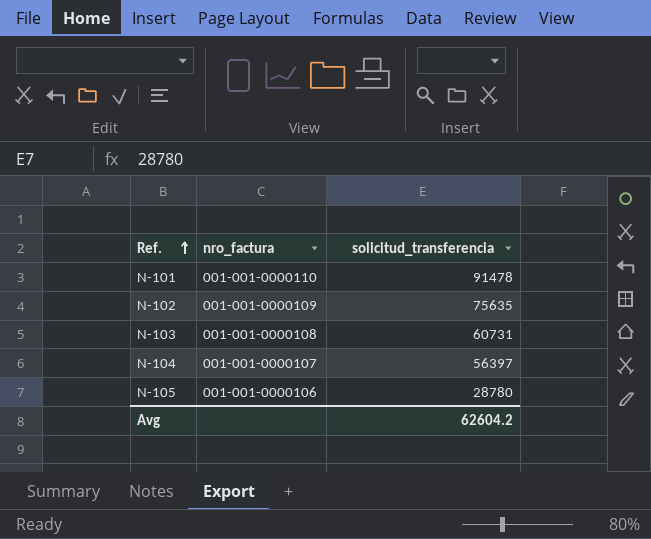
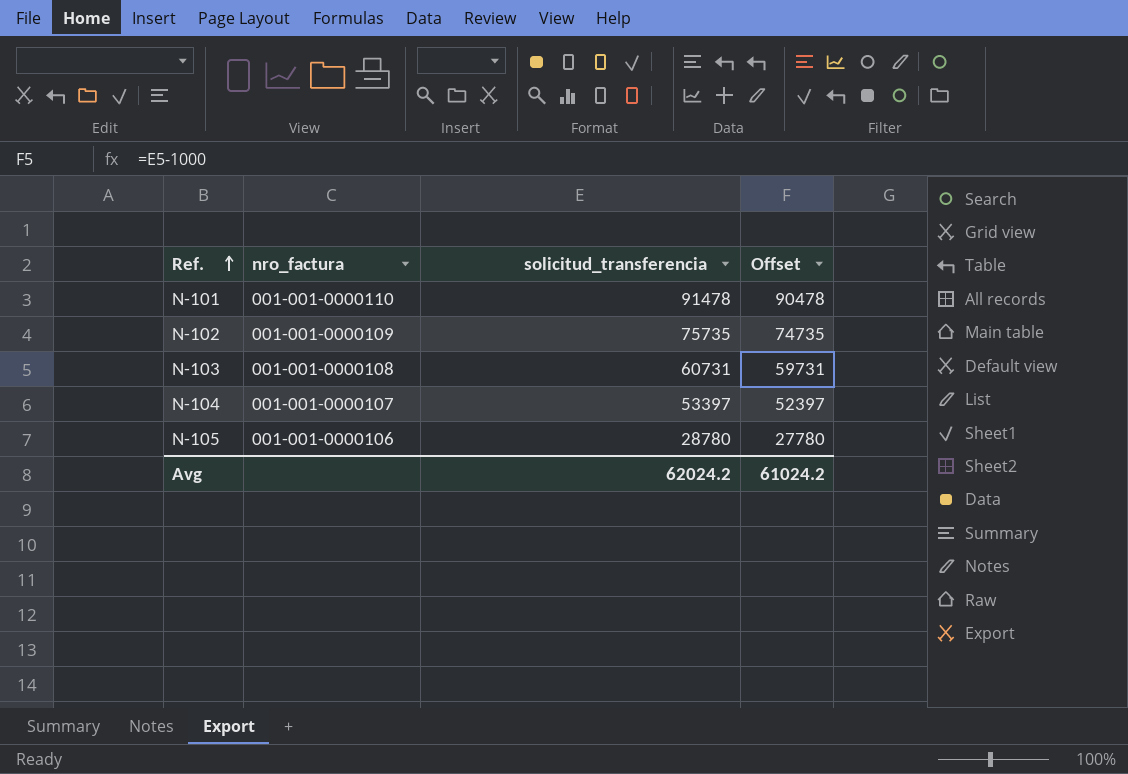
column Offset | formula: none -> [solicitud_transferencia] - 1000
N-102 | solicitud_transferencia: 75635 -> 75735
N-104 | solicitud_transferencia: 56397 -> 53397
Avg | solicitud_transferencia: 62604.2 -> 62024.2

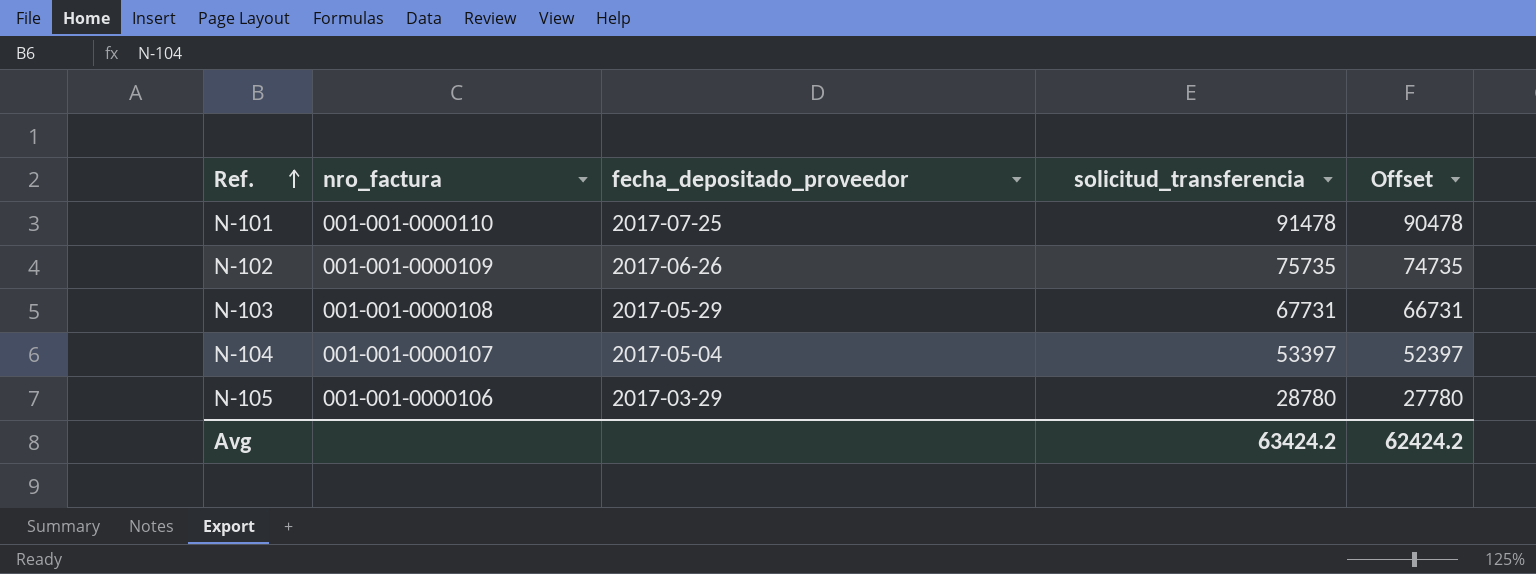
column fecha_depositado_proveedor | position: none -> 3
N-103 | solicitud_transferencia: 60731 -> 67731
N-103 | Offset: 59731 -> 66731
Avg | solicitud_transferencia: 62024.2 -> 63424.2
Avg | Offset: 61024.2 -> 62424.2

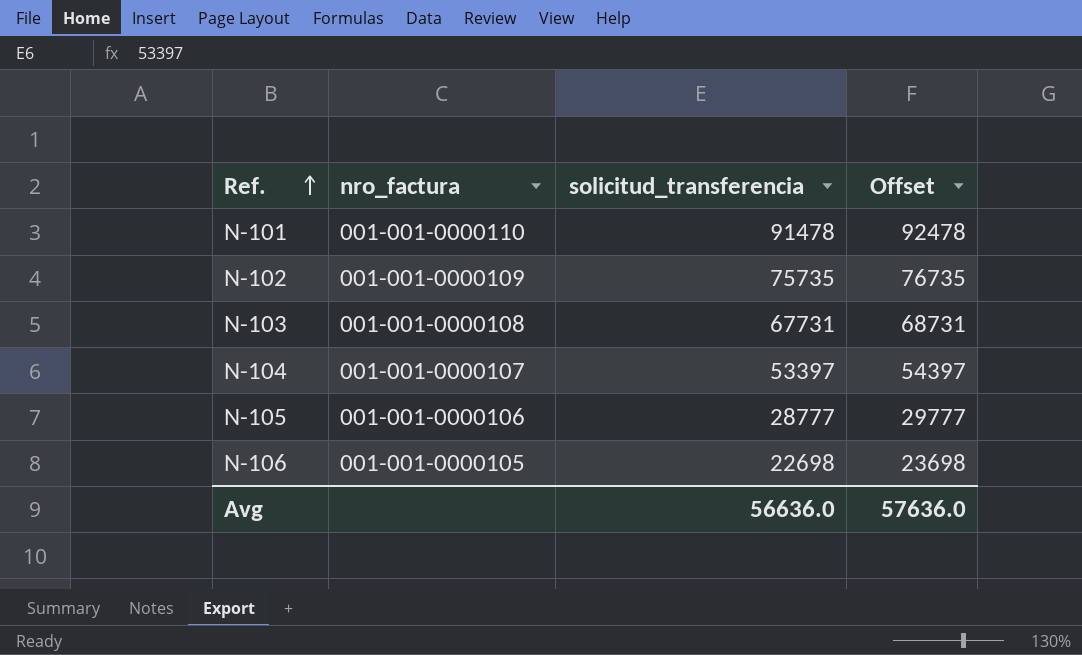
column fecha_depositado_proveedor | position: 3 -> none
column Offset | formula: [solicitud_transferencia] - 1000 -> [solicitud_transferencia] + 1000
N-105 | solicitud_transferencia: 28780 -> 28777
row N-106: none -> 001-001-0000105 | 22698 | 23698
Avg | solicitud_transferencia: 63424.2 -> 56636.0
Avg | Offset: 62424.2 -> 57636.0

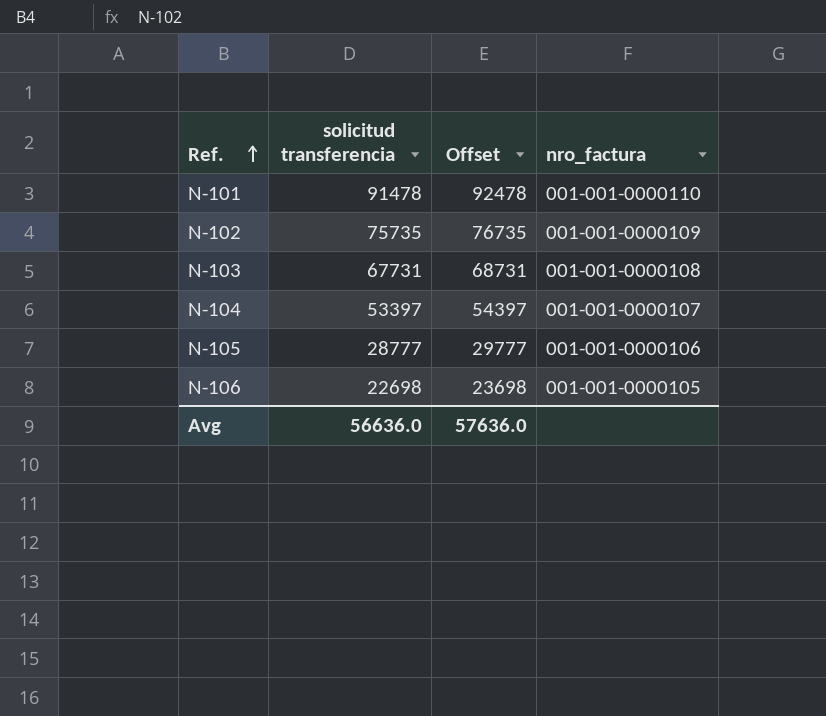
column name: solicitud_transferencia -> solicitud transferencia
column nro_factura | position: 2 -> 4

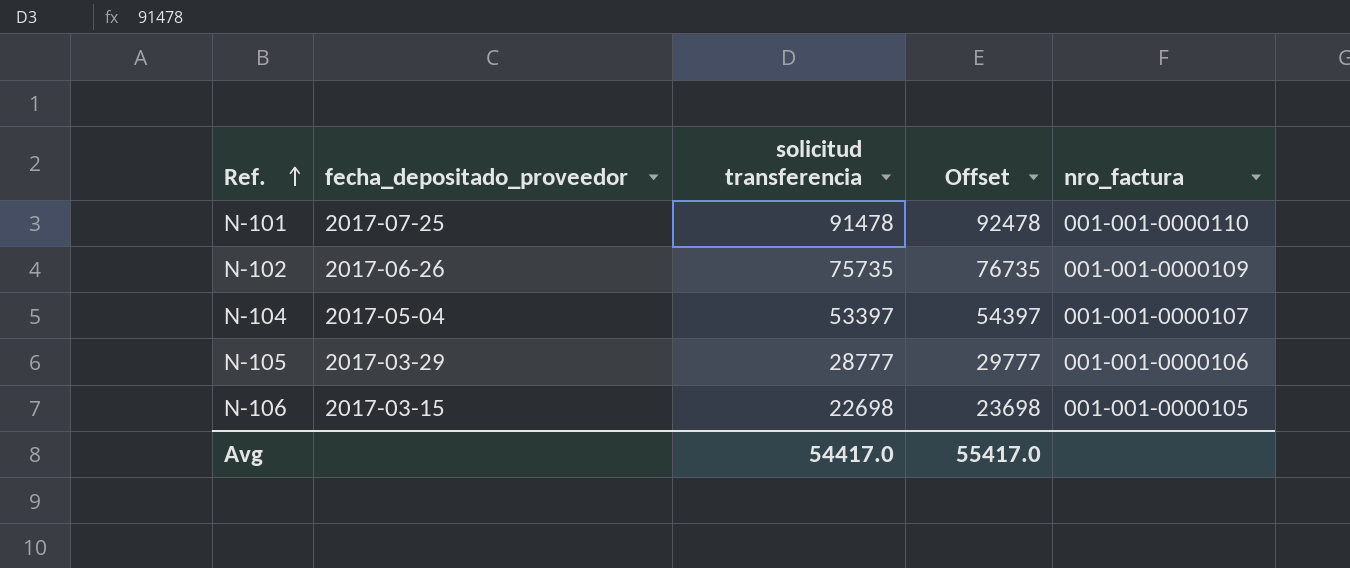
column fecha_depositado_proveedor | position: none -> 2
row N-103: 67731 | 68731 | 001-001-0000108 -> none
Avg | solicitud transferencia: 56636.0 -> 54417.0
Avg | Offset: 57636.0 -> 55417.0

